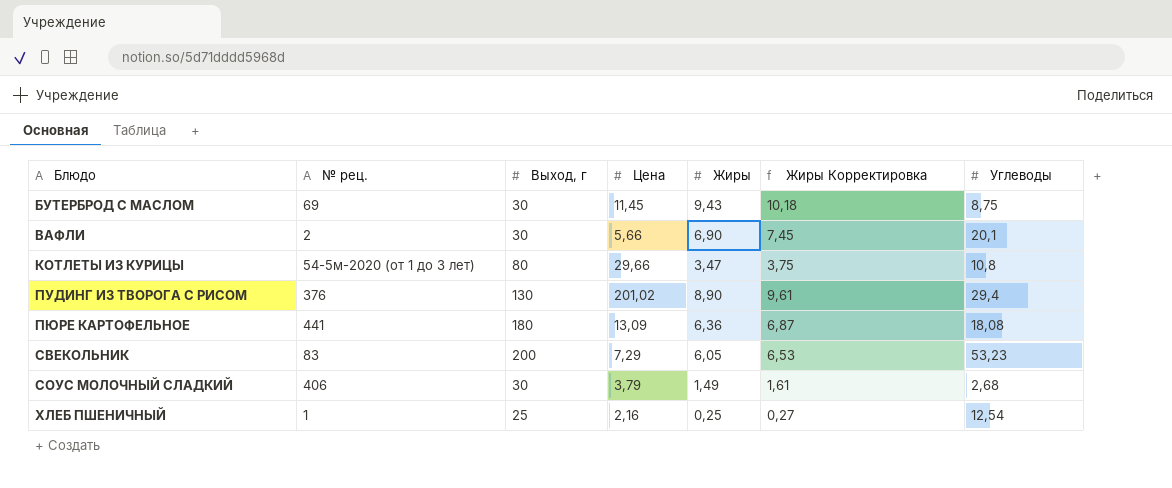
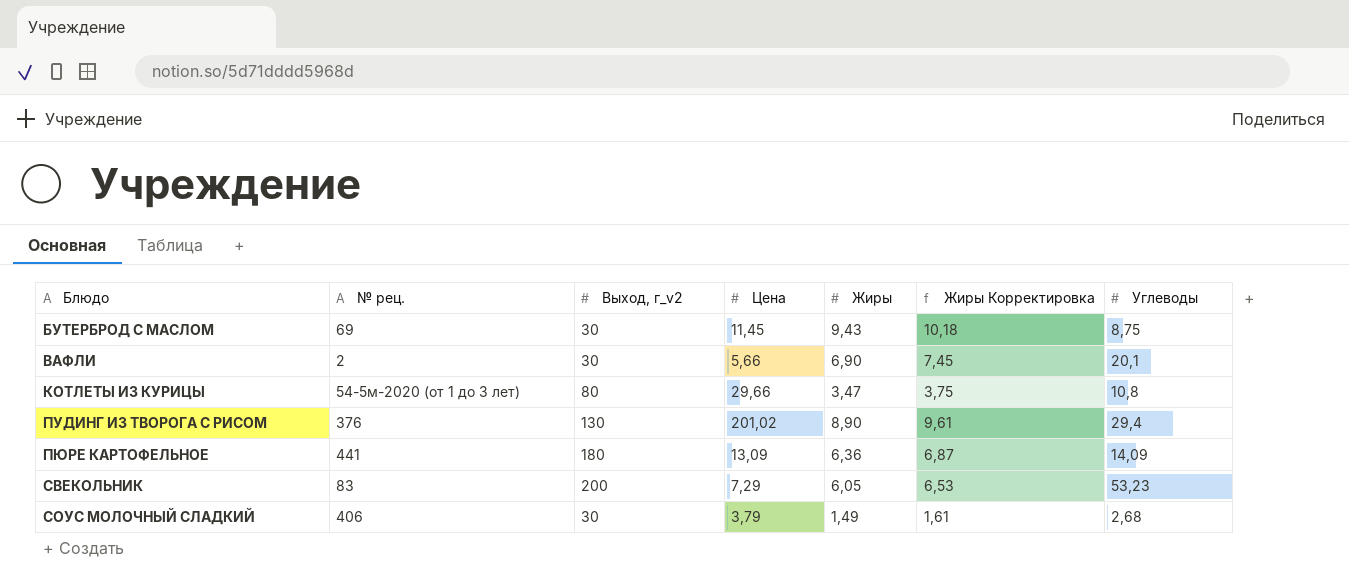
column name: Выход, г -> Выход, г_v2
row ХЛЕБ ПШЕНИЧНЫЙ: 1 | 25 | 2,16 | 0,25 | 0,27 | 12,54 -> none
ПЮРЕ КАРТОФЕЛЬНОЕ | Углеводы: 18,08 -> 14,09

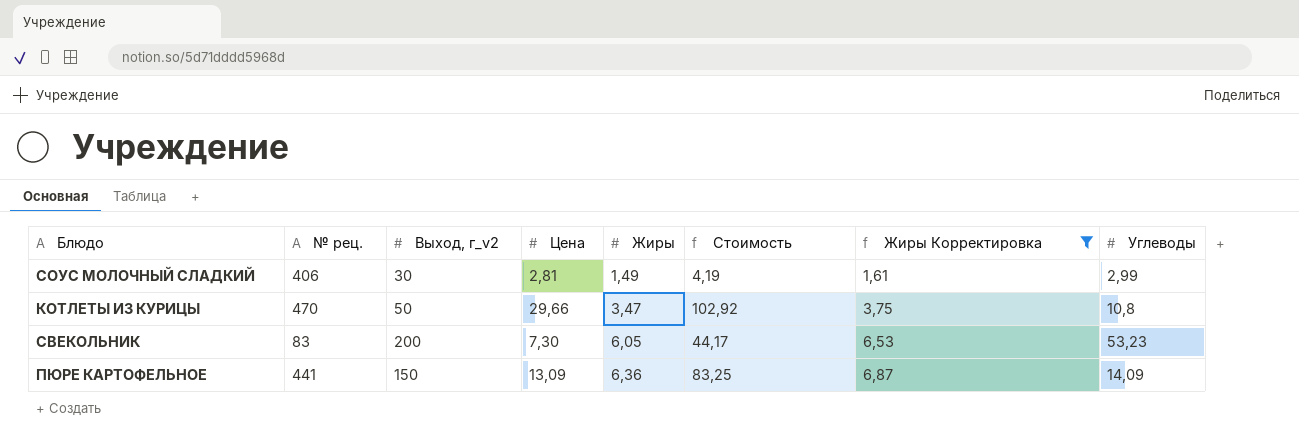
filter: none -> Жиры Корректировка <= 6,87
row order: Блюдо ascending -> Жиры ascending
column Стоимость | formula: none -> [Цена] * [Жиры]
СОУС МОЛОЧНЫЙ СЛАДКИЙ | Цена: 3,79 -> 2,81
СОУС МОЛОЧНЫЙ СЛАДКИЙ | Углеводы: 2,68 -> 2,99
КОТЛЕТЫ ИЗ КУРИЦЫ | № рец.: 54-5м-2020 (от 1 до 3 лет) -> 470
КОТЛЕТЫ ИЗ КУРИЦЫ | Выход, г_v2: 80 -> 50
СВЕКОЛЬНИК | Цена: 7,29 -> 7,30
ПЮРЕ КАРТОФЕЛЬНОЕ | Выход, г_v2: 180 -> 150

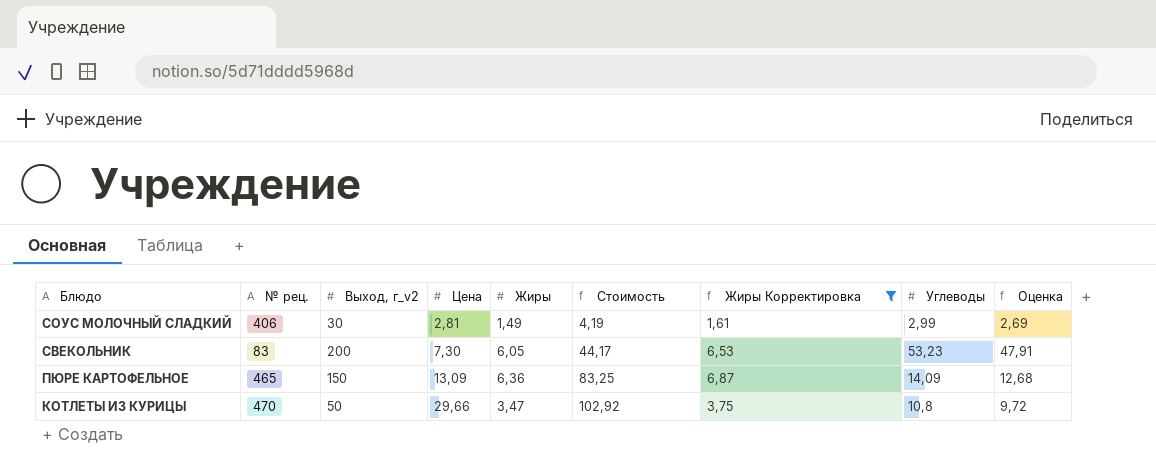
row order: Жиры ascending -> Блюдо descending
column Оценка | formula: none -> [Углеводы] * 0,9
ПЮРЕ КАРТОФЕЛЬНОЕ | № рец.: 441 -> 465

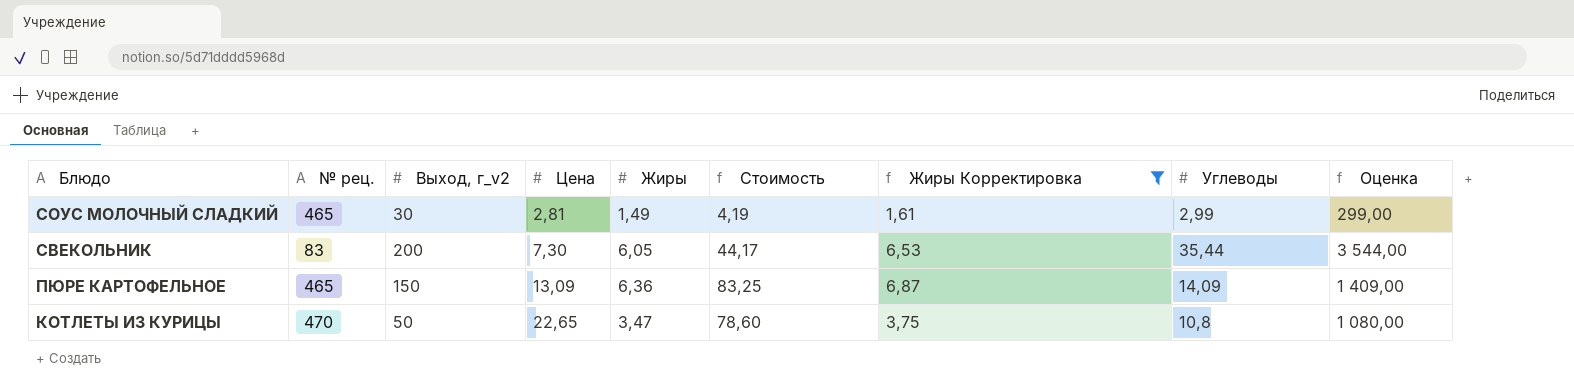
column Оценка | formula: [Углеводы] * 0,9 -> [Углеводы] * 100
СОУС МОЛОЧНЫЙ СЛАДКИЙ | № рец.: 406 -> 465
СВЕКОЛЬНИК | Углеводы: 53,23 -> 35,44
КОТЛЕТЫ ИЗ КУРИЦЫ | Цена: 29,66 -> 22,65
КОТЛЕТЫ ИЗ КУРИЦЫ | Стоимость: 102,92 -> 78,60

